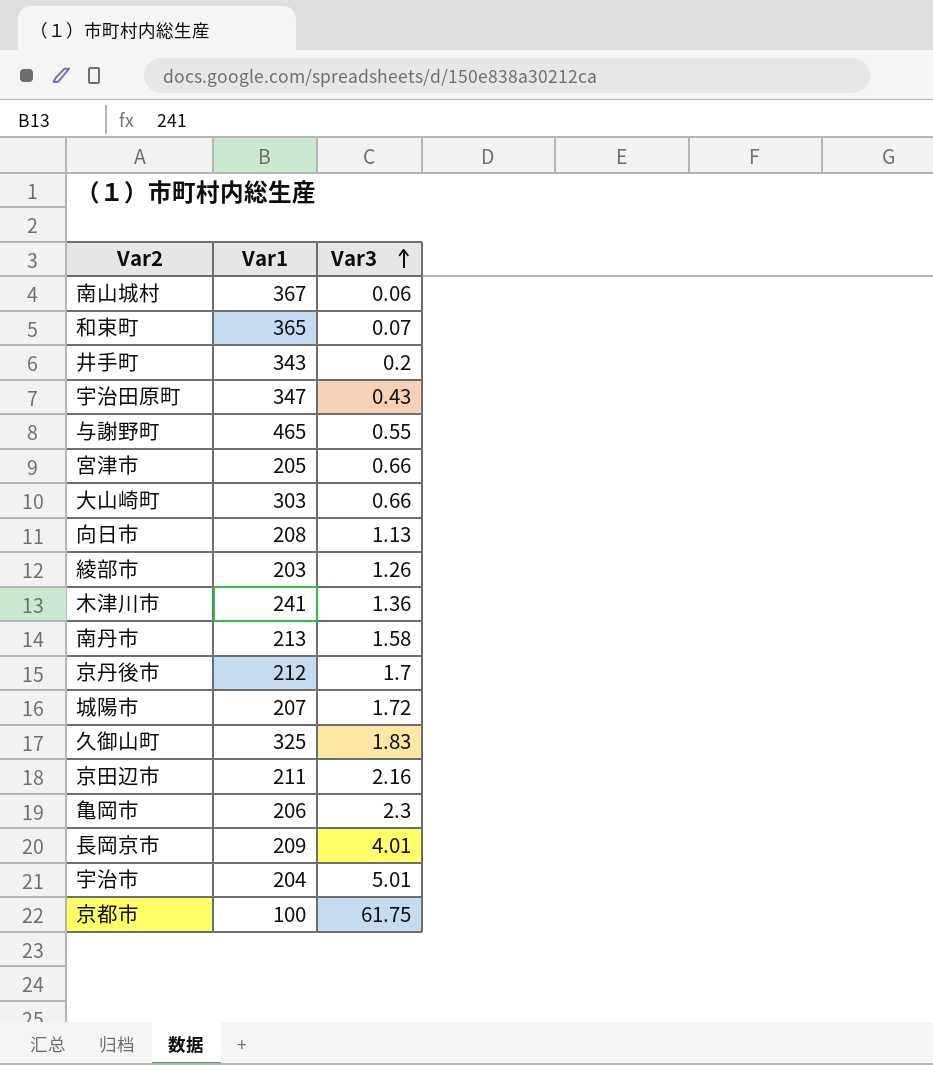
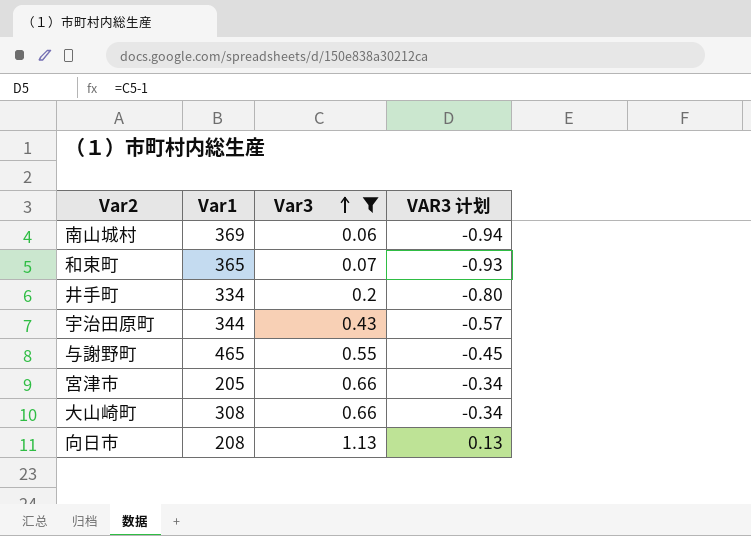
filter: none -> Var3 <= 1.13
column VAR3 计划 | formula: none -> [Var3] - 1
南山城村 | Var1: 367 -> 369
井手町 | Var1: 343 -> 334
宇治田原町 | Var1: 347 -> 344
大山崎町 | Var1: 303 -> 308

